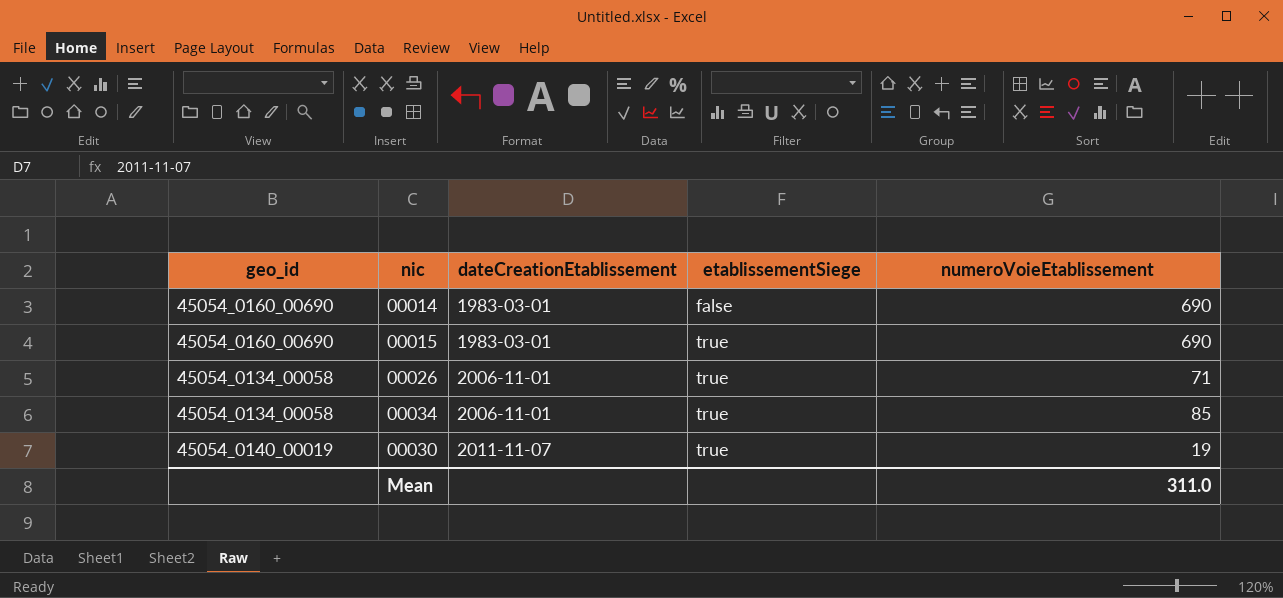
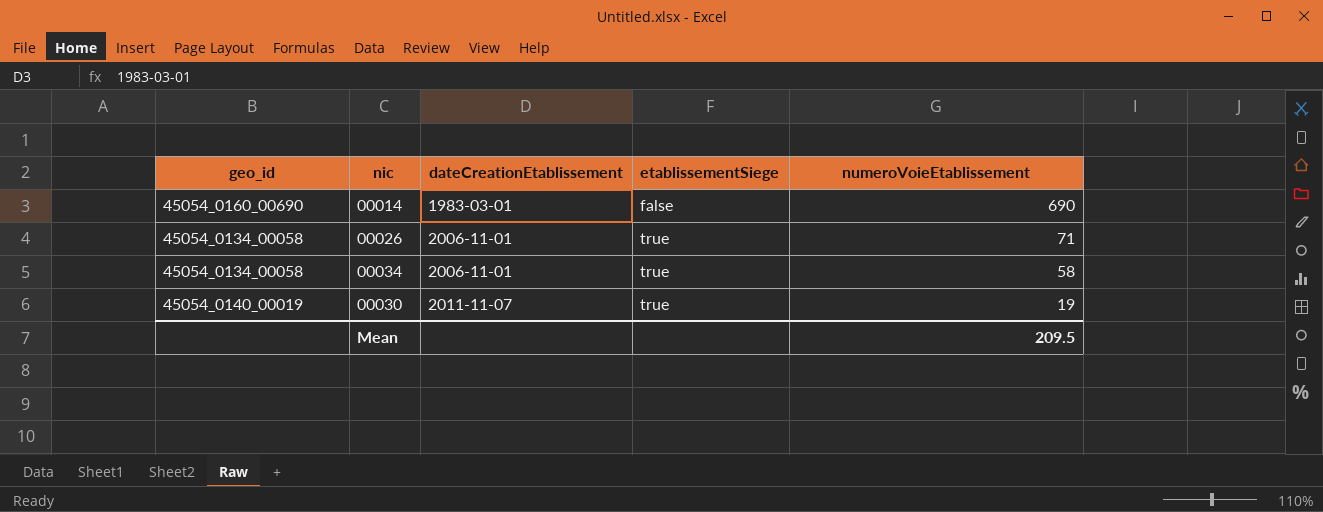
row 00015: 45054_0160_00690 | 1983-03-01 | true | 690 -> none
00034 | numeroVoieEtablissement: 85 -> 58
Mean | numeroVoieEtablissement: 311.0 -> 209.5

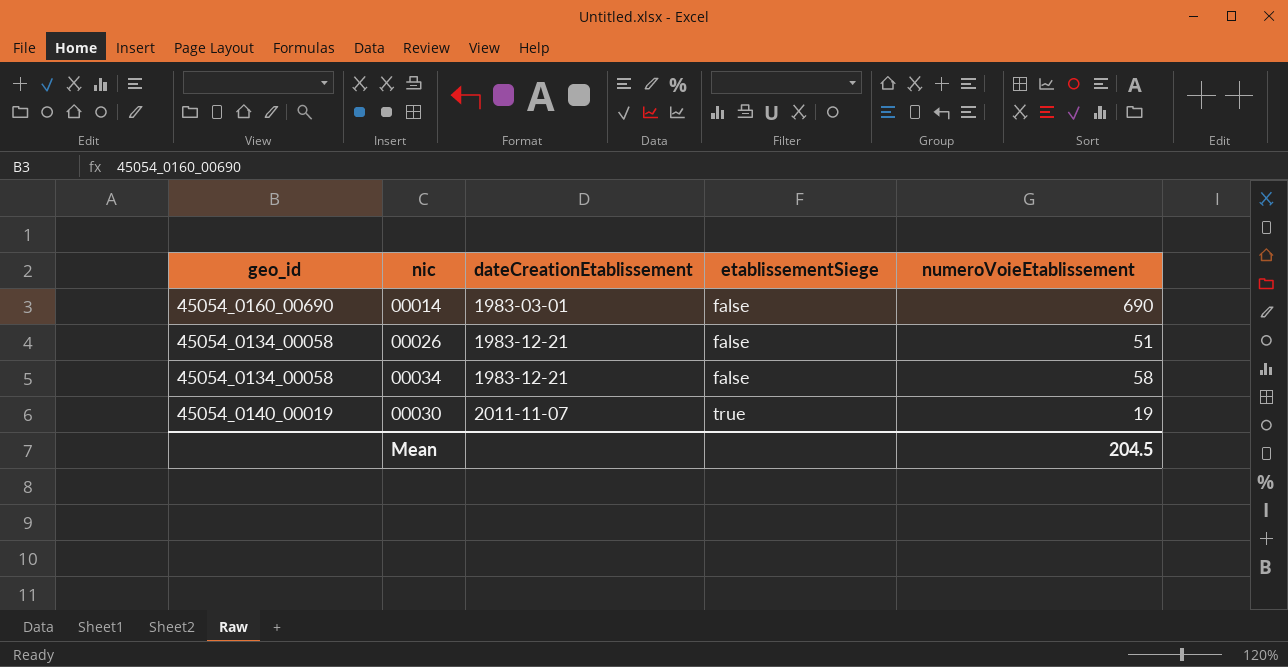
00026 | dateCreationEtablissement: 2006-11-01 -> 1983-12-21
00026 | etablissementSiege: true -> false
00026 | numeroVoieEtablissement: 71 -> 51
00034 | dateCreationEtablissement: 2006-11-01 -> 1983-12-21
00034 | etablissementSiege: true -> false
Mean | numeroVoieEtablissement: 209.5 -> 204.5

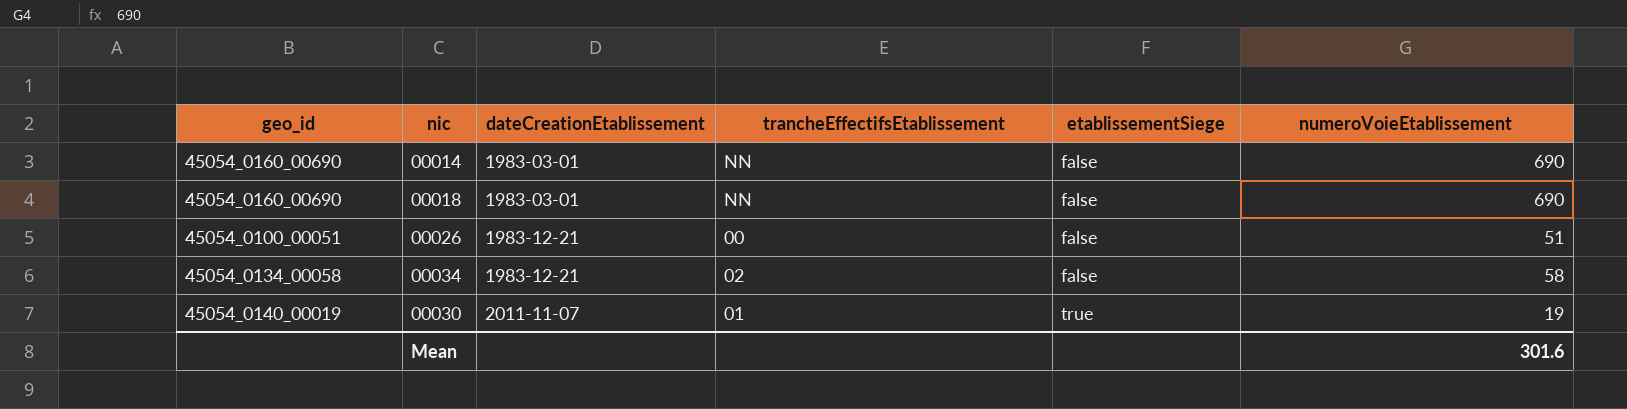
column trancheEffectifsEtablissement | position: none -> 4
row 00018: none -> 45054_0160_00690 | 1983-03-01 | NN | false | 690
00026 | geo_id: 45054_0134_00058 -> 45054_0100_00051
Mean | numeroVoieEtablissement: 204.5 -> 301.6

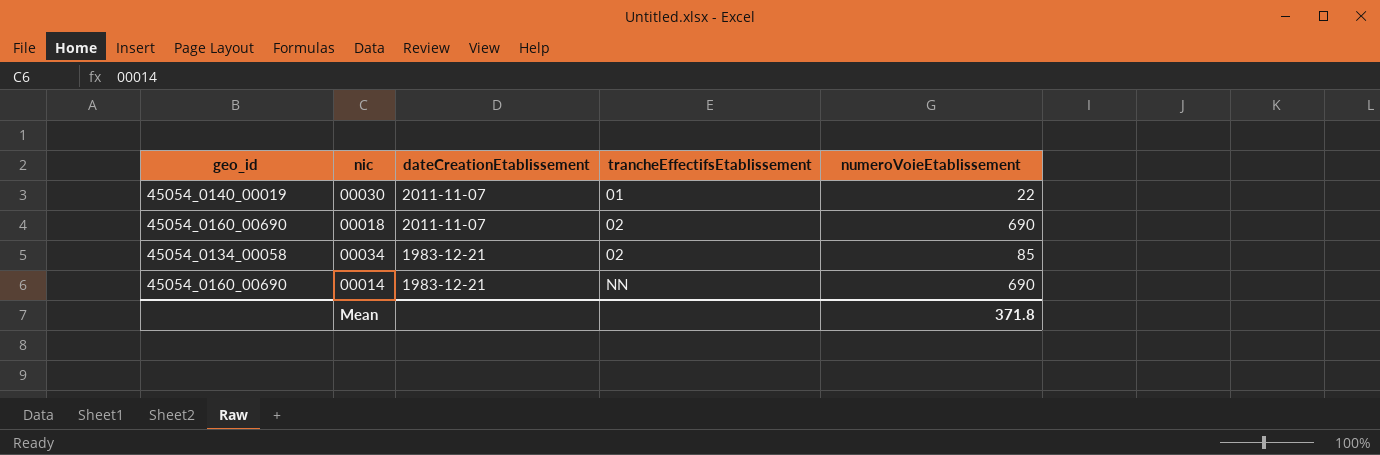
row order: dateCreationEtablissement ascending -> dateCreationEtablissement descending
column etablissementSiege | position: 5 -> none
row 00026: 45054_0100_00051 | 1983-12-21 | 00 | false | 51 -> none
00030 | numeroVoieEtablissement: 19 -> 22
00018 | dateCreationEtablissement: 1983-03-01 -> 2011-11-07
00018 | trancheEffectifsEtablissement: NN -> 02
00034 | numeroVoieEtablissement: 58 -> 85
00014 | dateCreationEtablissement: 1983-03-01 -> 1983-12-21
Mean | numeroVoieEtablissement: 301.6 -> 371.8

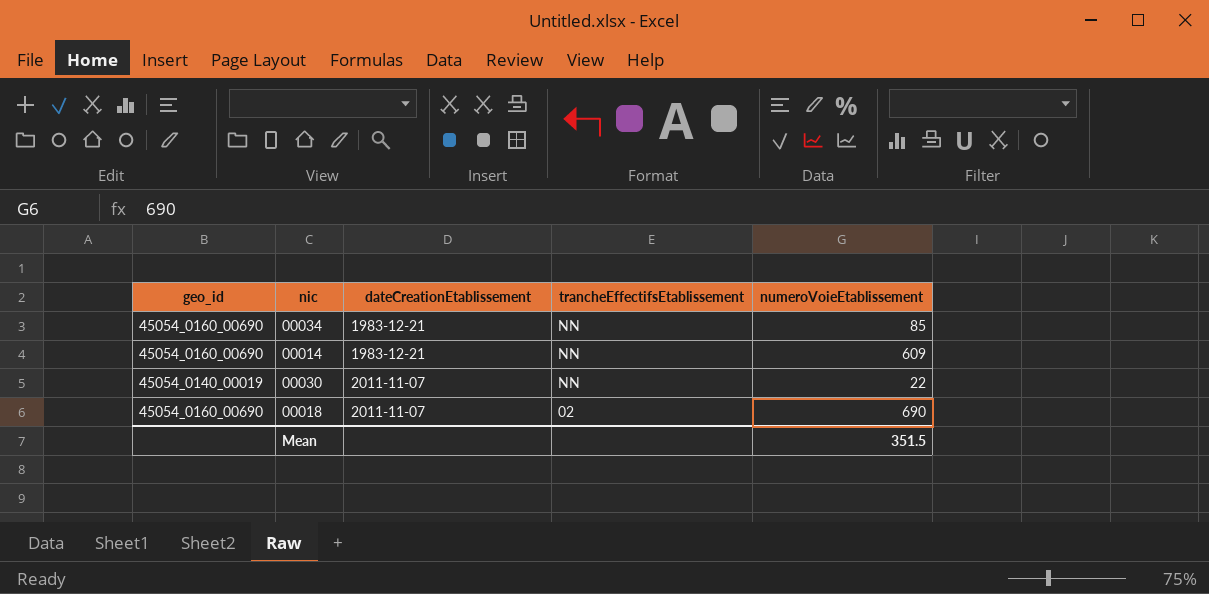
row order: dateCreationEtablissement descending -> dateCreationEtablissement ascending
00034 | geo_id: 45054_0134_00058 -> 45054_0160_00690
00034 | trancheEffectifsEtablissement: 02 -> NN
00014 | numeroVoieEtablissement: 690 -> 609
00030 | trancheEffectifsEtablissement: 01 -> NN
Mean | numeroVoieEtablissement: 371.8 -> 351.5

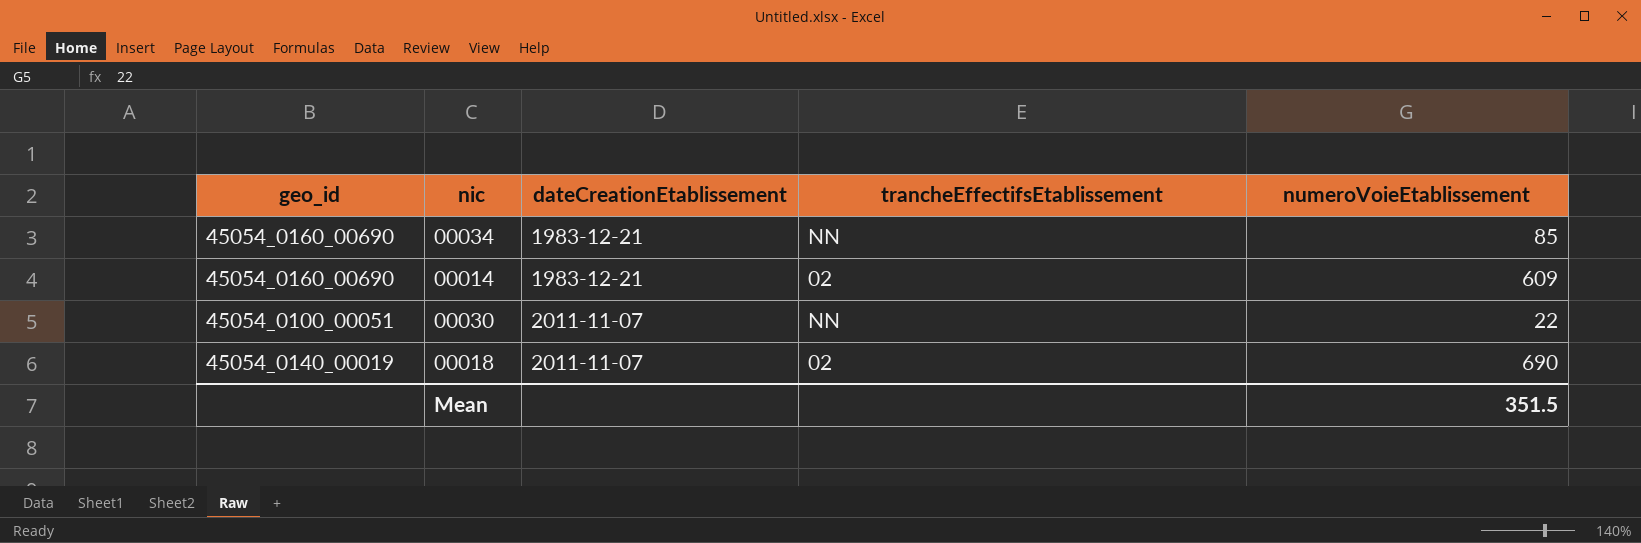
00014 | trancheEffectifsEtablissement: NN -> 02
00030 | geo_id: 45054_0140_00019 -> 45054_0100_00051
00018 | geo_id: 45054_0160_00690 -> 45054_0140_00019

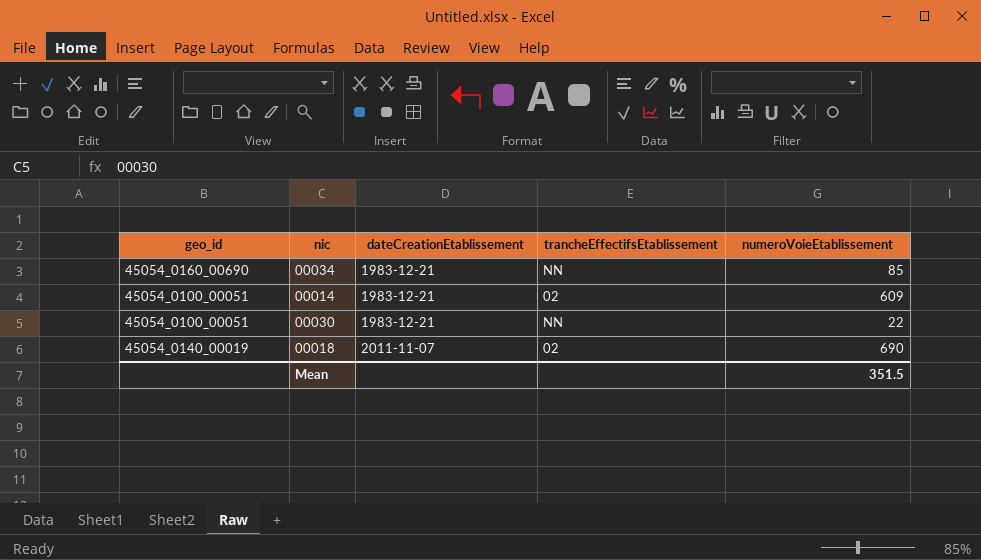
00014 | geo_id: 45054_0160_00690 -> 45054_0100_00051
00030 | dateCreationEtablissement: 2011-11-07 -> 1983-12-21

